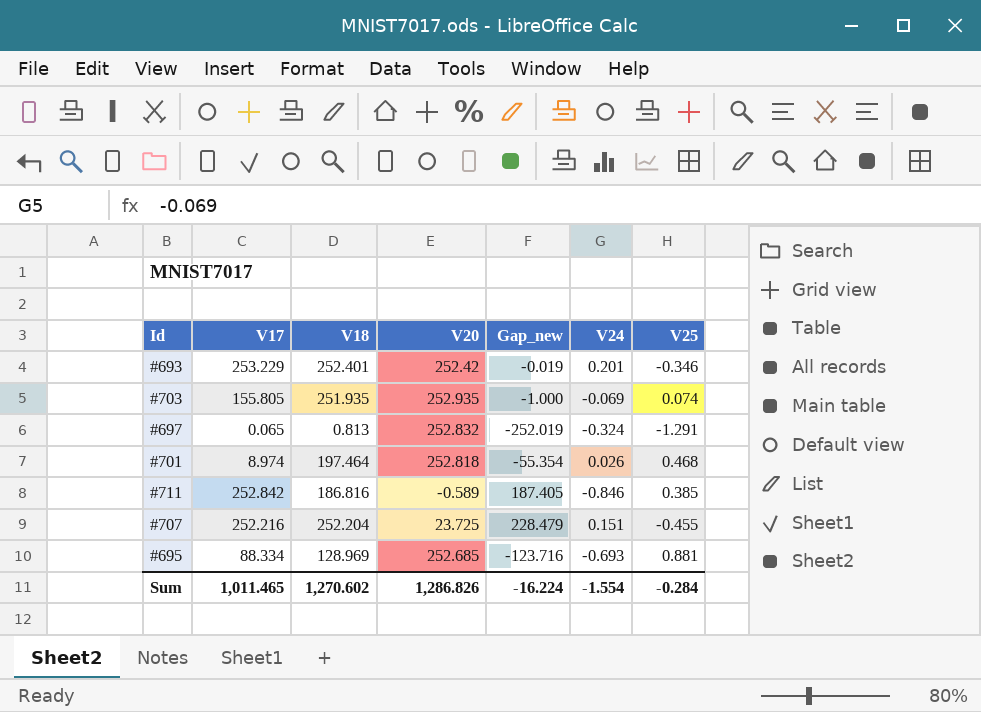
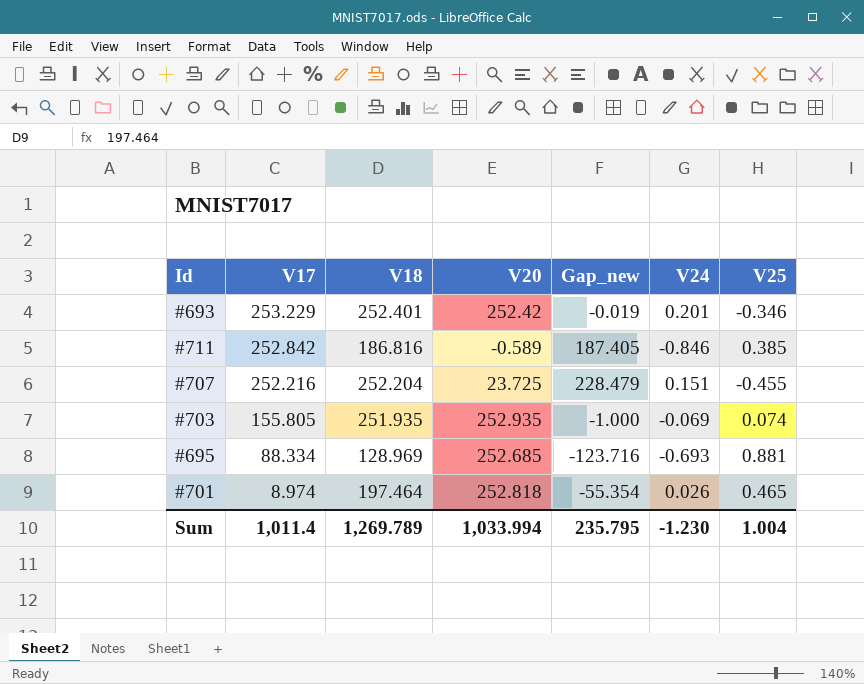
row order: none -> V17 descending
row #697: 0.065 | 0.813 | 252.832 | -252.019 | -0.324 | -1.291 -> none
#701 | V25: 0.468 -> 0.465
Sum | V17: 1,011.465 -> 1,011.4
Sum | V18: 1,270.602 -> 1,269.789
Sum | V20: 1,286.826 -> 1,033.994
Sum | Gap_new: -16.224 -> 235.795
Sum | V24: -1.554 -> -1.230
Sum | V25: -0.284 -> 1.004

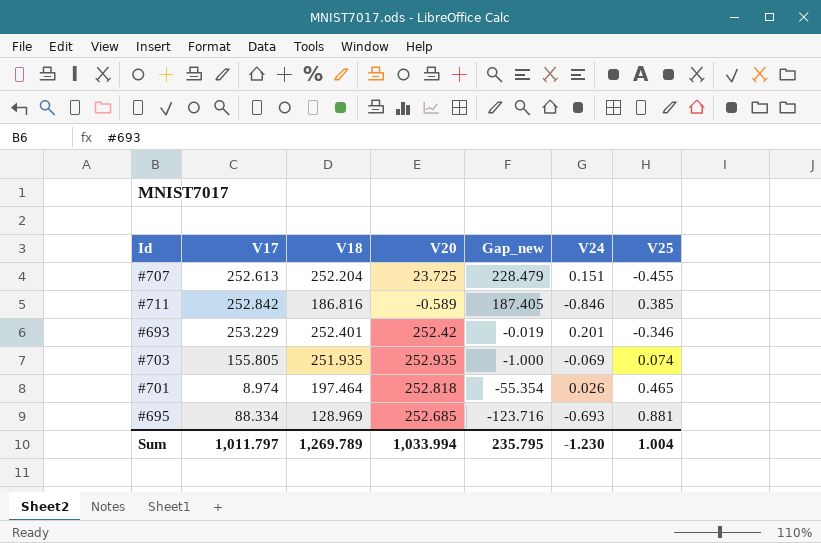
row order: V17 descending -> Gap_new descending
#707 | V17: 252.216 -> 252.613
Sum | V17: 1,011.4 -> 1,011.797

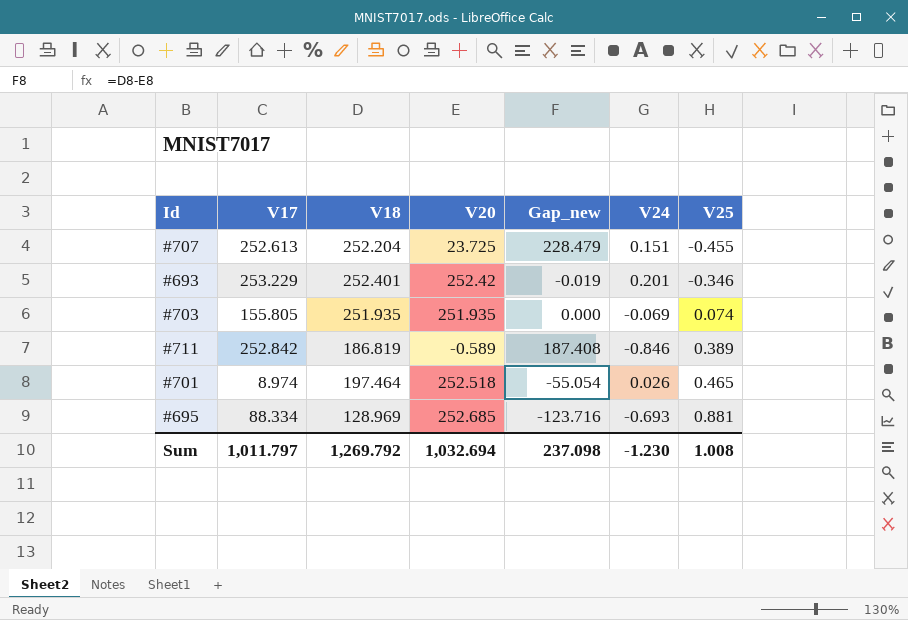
row order: Gap_new descending -> V25 ascending
#703 | V20: 252.935 -> 251.935
#703 | Gap_new: -1.000 -> 0.000
#711 | V18: 186.816 -> 186.819
#711 | Gap_new: 187.405 -> 187.408
#711 | V25: 0.385 -> 0.389
#701 | V20: 252.818 -> 252.518
#701 | Gap_new: -55.354 -> -55.054
Sum | V18: 1,269.789 -> 1,269.792
Sum | V20: 1,033.994 -> 1,032.694
Sum | Gap_new: 235.795 -> 237.098
Sum | V25: 1.004 -> 1.008

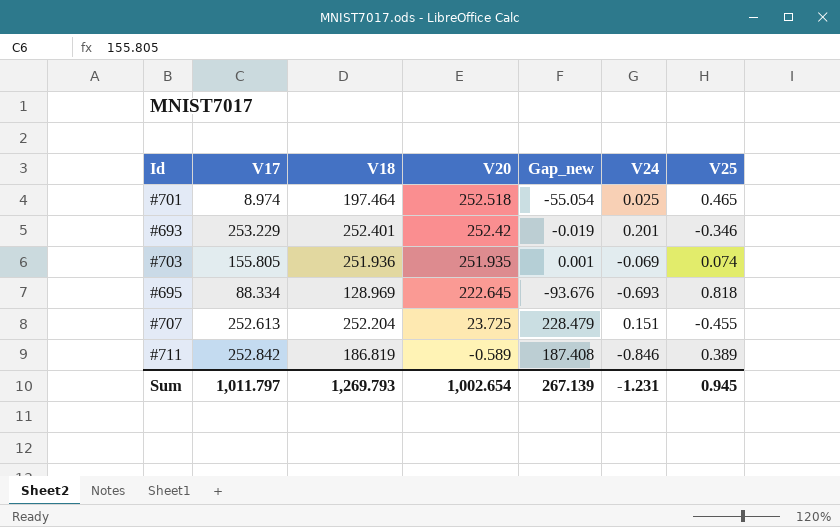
row order: V25 ascending -> V20 descending
#701 | V24: 0.026 -> 0.025
#703 | V18: 251.935 -> 251.936
#703 | Gap_new: 0.000 -> 0.001
#695 | V20: 252.685 -> 222.645
#695 | Gap_new: -123.716 -> -93.676
#695 | V25: 0.881 -> 0.818
Sum | V18: 1,269.792 -> 1,269.793
Sum | V20: 1,032.694 -> 1,002.654
Sum | Gap_new: 237.098 -> 267.139
Sum | V24: -1.230 -> -1.231
Sum | V25: 1.008 -> 0.945

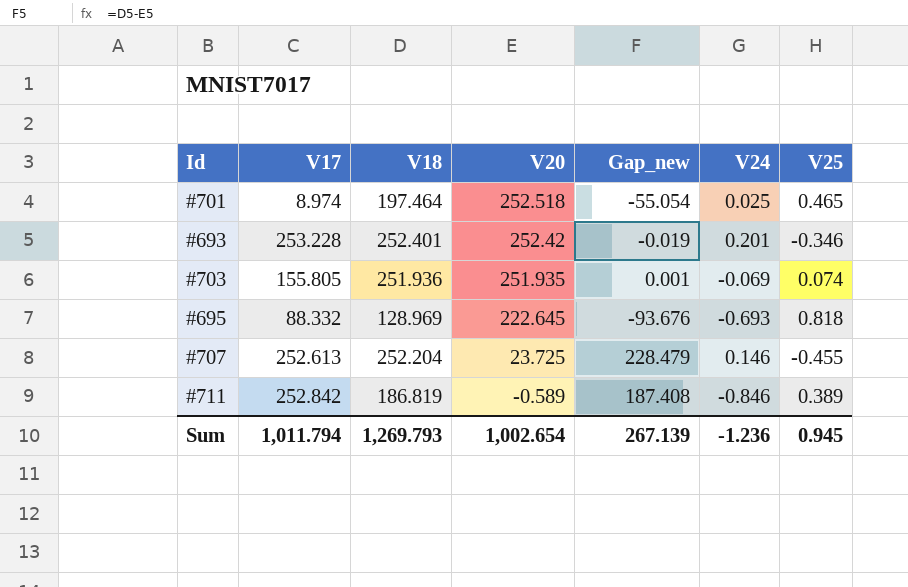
#693 | V17: 253.229 -> 253.228
#695 | V17: 88.334 -> 88.332
#707 | V24: 0.151 -> 0.146
Sum | V17: 1,011.797 -> 1,011.794
Sum | V24: -1.231 -> -1.236

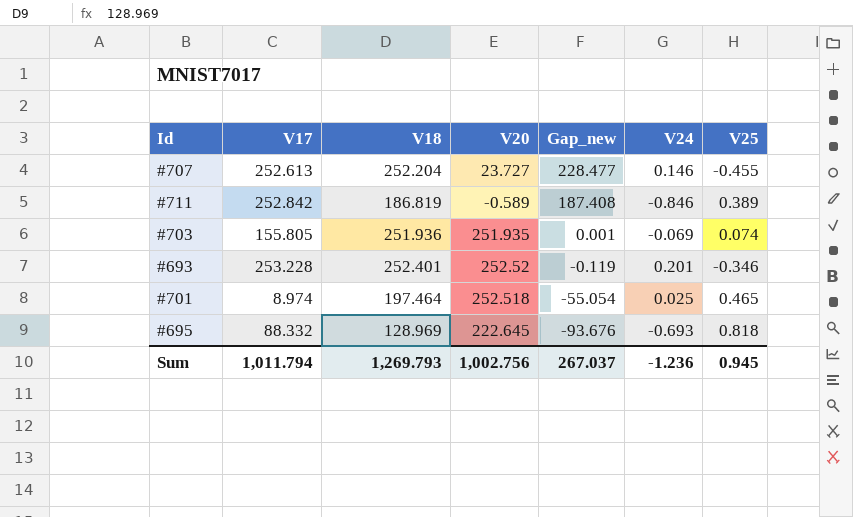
row order: V20 descending -> Gap_new descending
#707 | V20: 23.725 -> 23.727
#707 | Gap_new: 228.479 -> 228.477
#693 | V20: 252.42 -> 252.52
#693 | Gap_new: -0.019 -> -0.119
Sum | V20: 1,002.654 -> 1,002.756
Sum | Gap_new: 267.139 -> 267.037

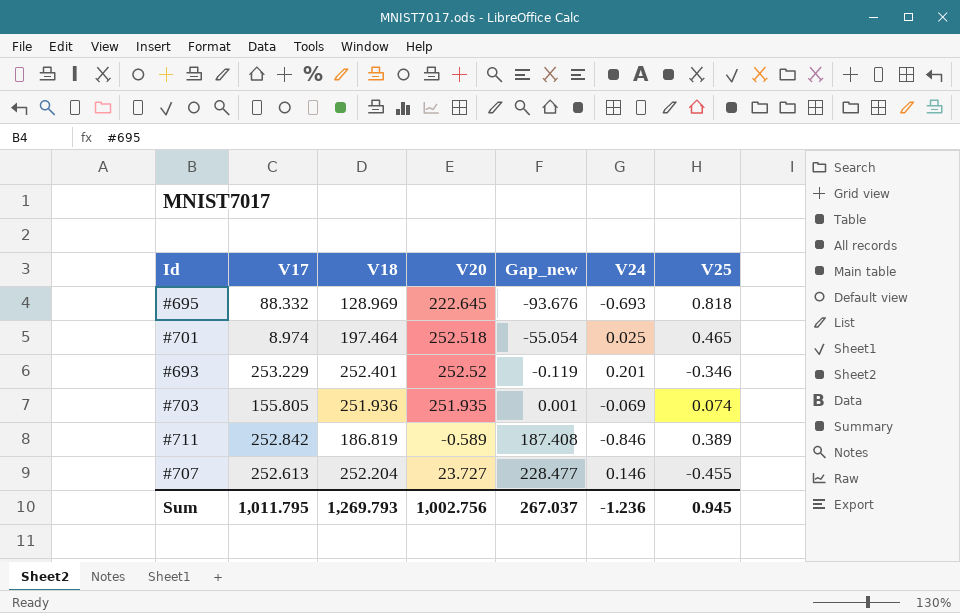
row order: Gap_new descending -> Gap_new ascending
#693 | V17: 253.228 -> 253.229
Sum | V17: 1,011.794 -> 1,011.795

